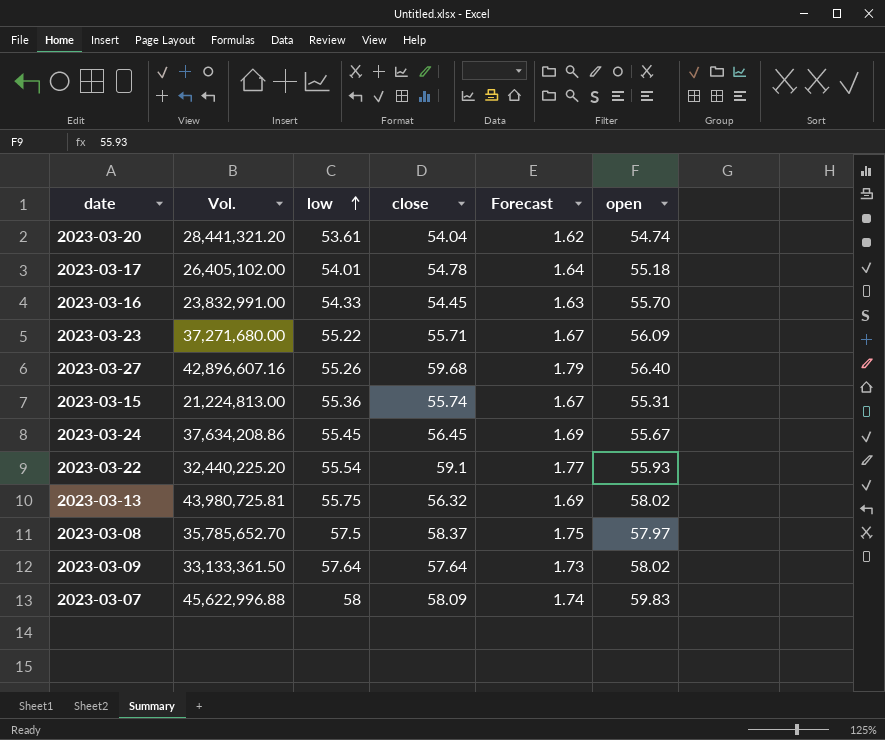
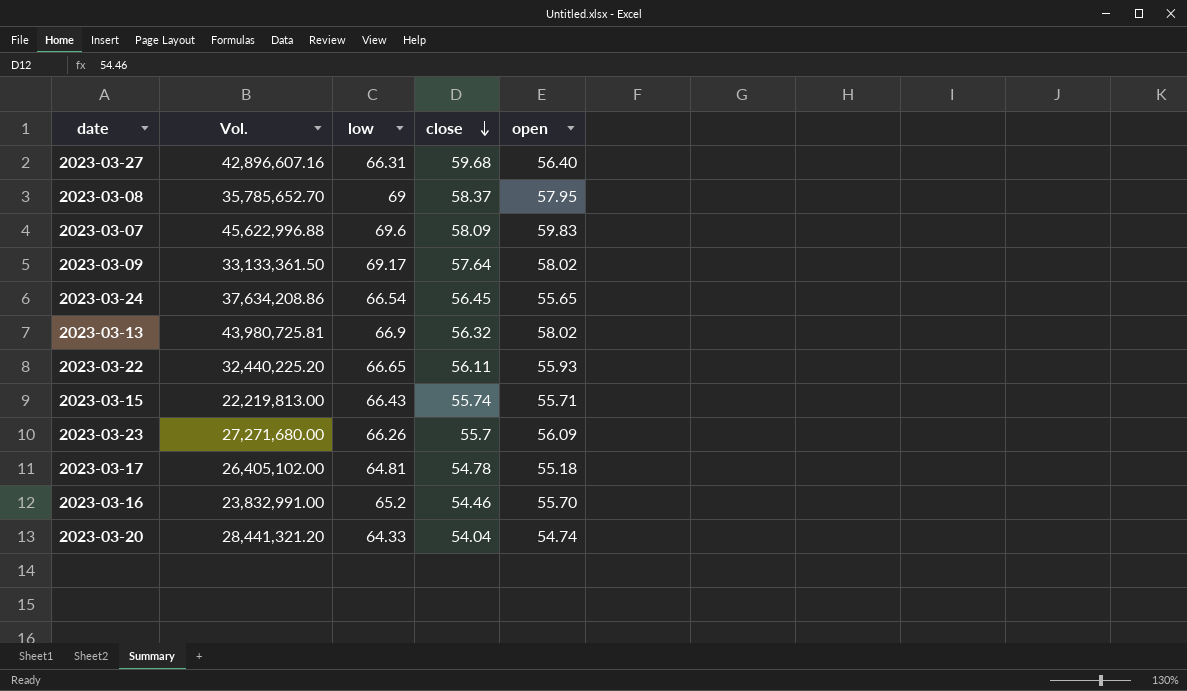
row order: low ascending -> close descending
column Forecast | formula: [close] * 0.03 -> none
2023-03-27 | low: 55.26 -> 66.31
2023-03-08 | low: 57.5 -> 69
2023-03-08 | open: 57.97 -> 57.95
2023-03-07 | low: 58 -> 69.6
2023-03-09 | low: 57.64 -> 69.17
2023-03-24 | low: 55.45 -> 66.54
2023-03-24 | open: 55.67 -> 55.65
2023-03-13 | low: 55.75 -> 66.9
2023-03-22 | low: 55.54 -> 66.65
2023-03-22 | close: 59.1 -> 56.11
2023-03-15 | Vol.: 21,224,813.00 -> 22,219,813.00
2023-03-15 | low: 55.36 -> 66.43
2023-03-15 | open: 55.31 -> 55.71
2023-03-23 | Vol.: 37,271,680.00 -> 27,271,680.00
2023-03-23 | low: 55.22 -> 66.26
2023-03-23 | close: 55.71 -> 55.7
2023-03-17 | low: 54.01 -> 64.81
2023-03-16 | low: 54.33 -> 65.2
2023-03-16 | close: 54.45 -> 54.46
2023-03-20 | low: 53.61 -> 64.33

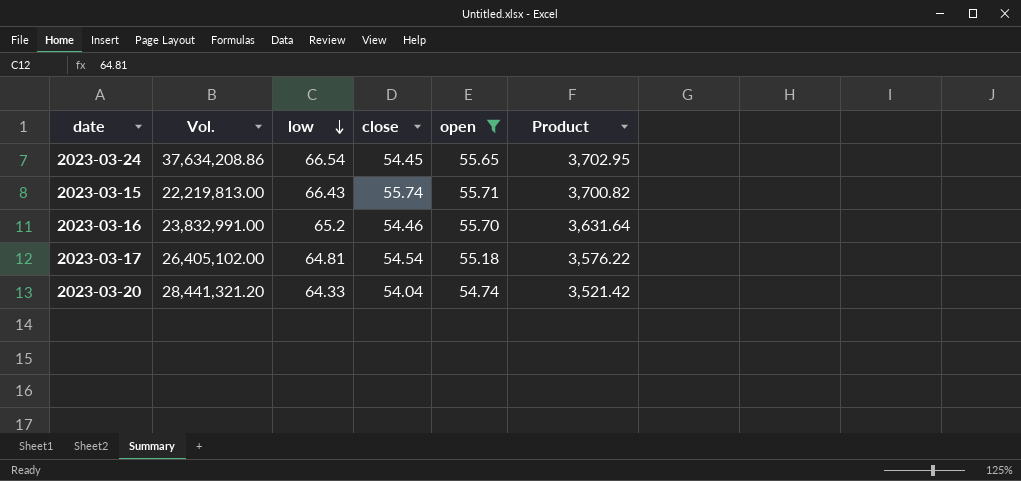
filter: none -> open <= 55.71
row order: close descending -> low descending
column Product | formula: none -> [low] * [open]
2023-03-24 | close: 56.45 -> 54.45
2023-03-17 | close: 54.78 -> 54.54

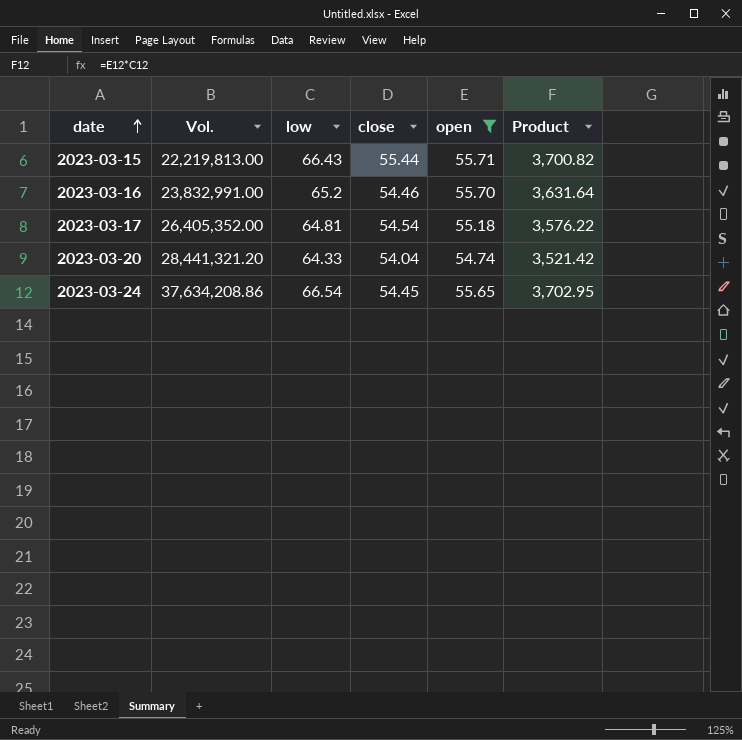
row order: low descending -> date ascending
2023-03-15 | close: 55.74 -> 55.44
2023-03-17 | Vol.: 26,405,102.00 -> 26,405,352.00

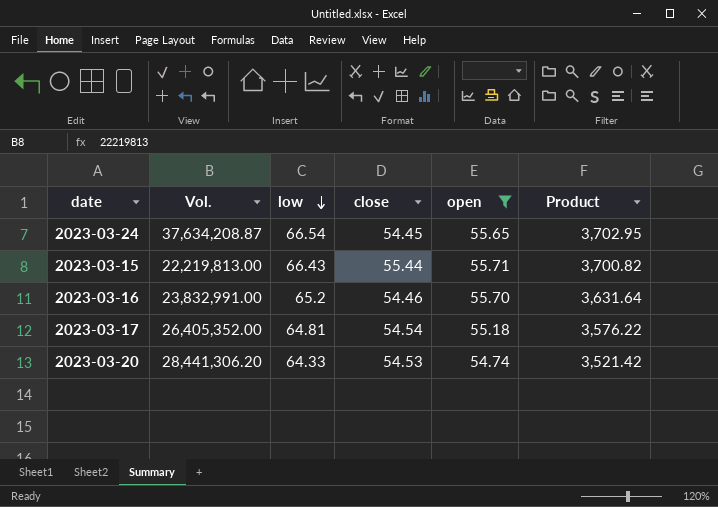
row order: date ascending -> low descending
2023-03-24 | Vol.: 37,634,208.86 -> 37,634,208.87
2023-03-20 | Vol.: 28,441,321.20 -> 28,441,306.20
2023-03-20 | close: 54.04 -> 54.53

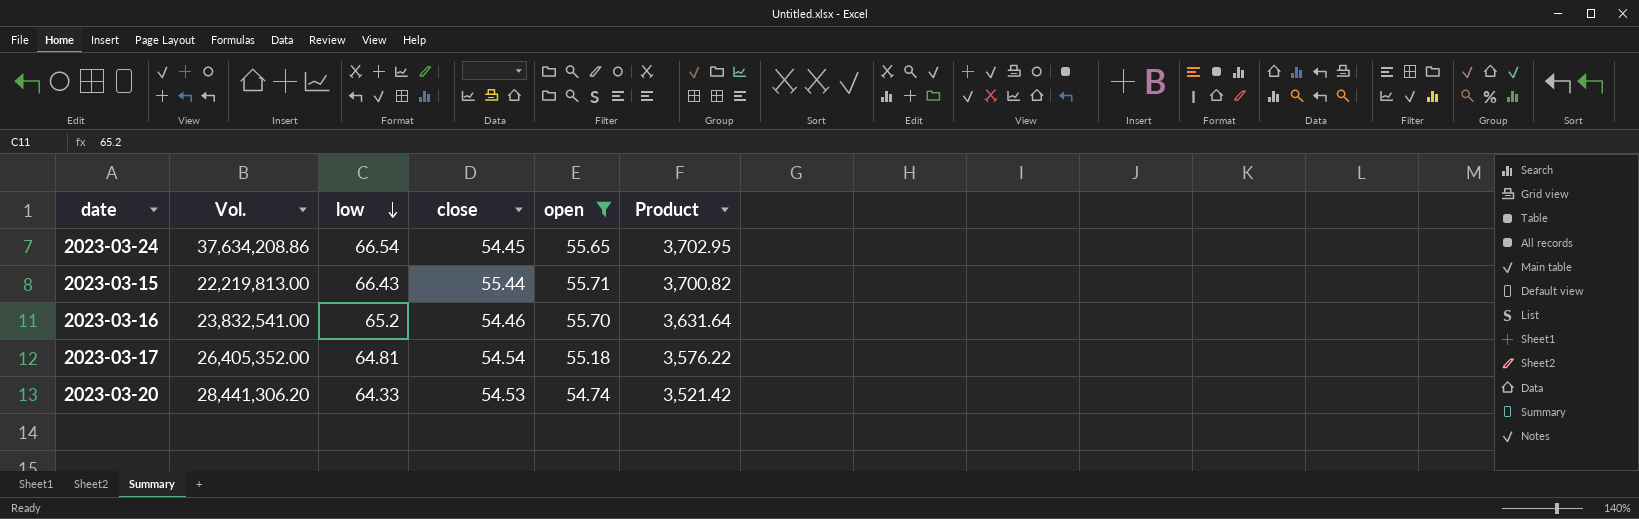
2023-03-24 | Vol.: 37,634,208.87 -> 37,634,208.86
2023-03-16 | Vol.: 23,832,991.00 -> 23,832,541.00

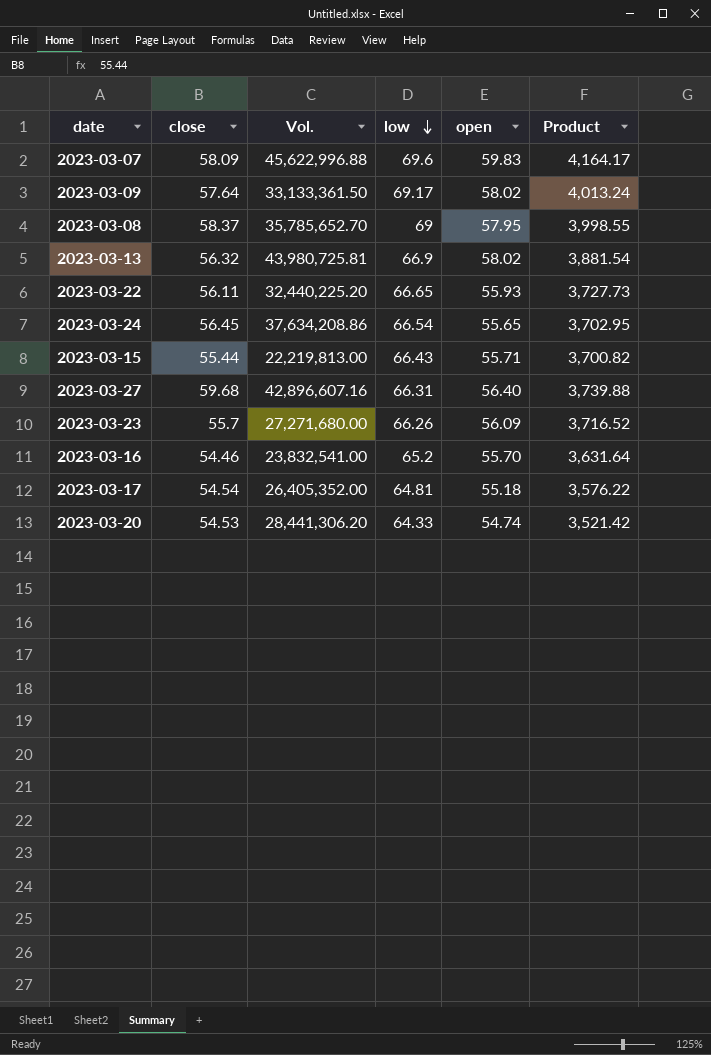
filter: open <= 55.71 -> none
column close | position: 4 -> 2
2023-03-24 | close: 54.45 -> 56.45

